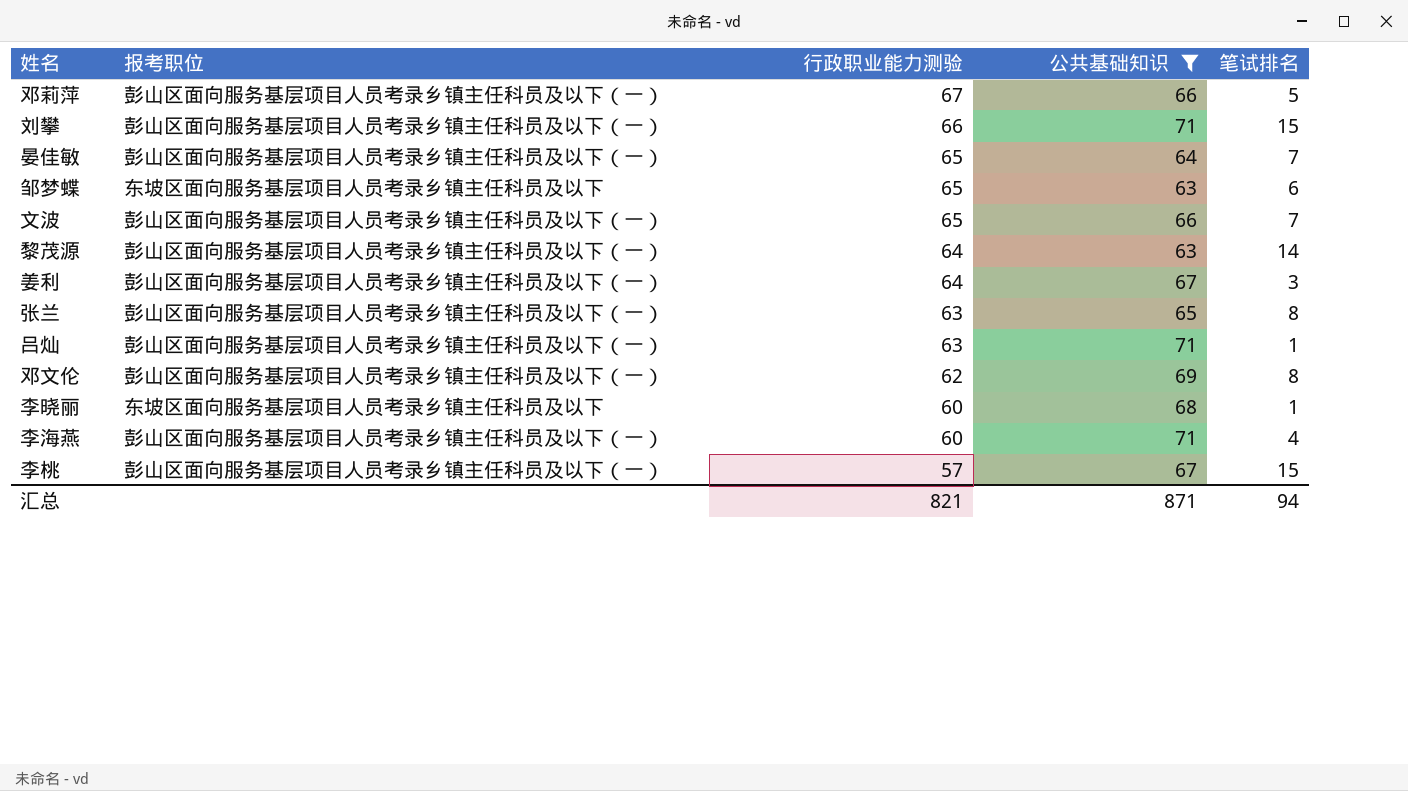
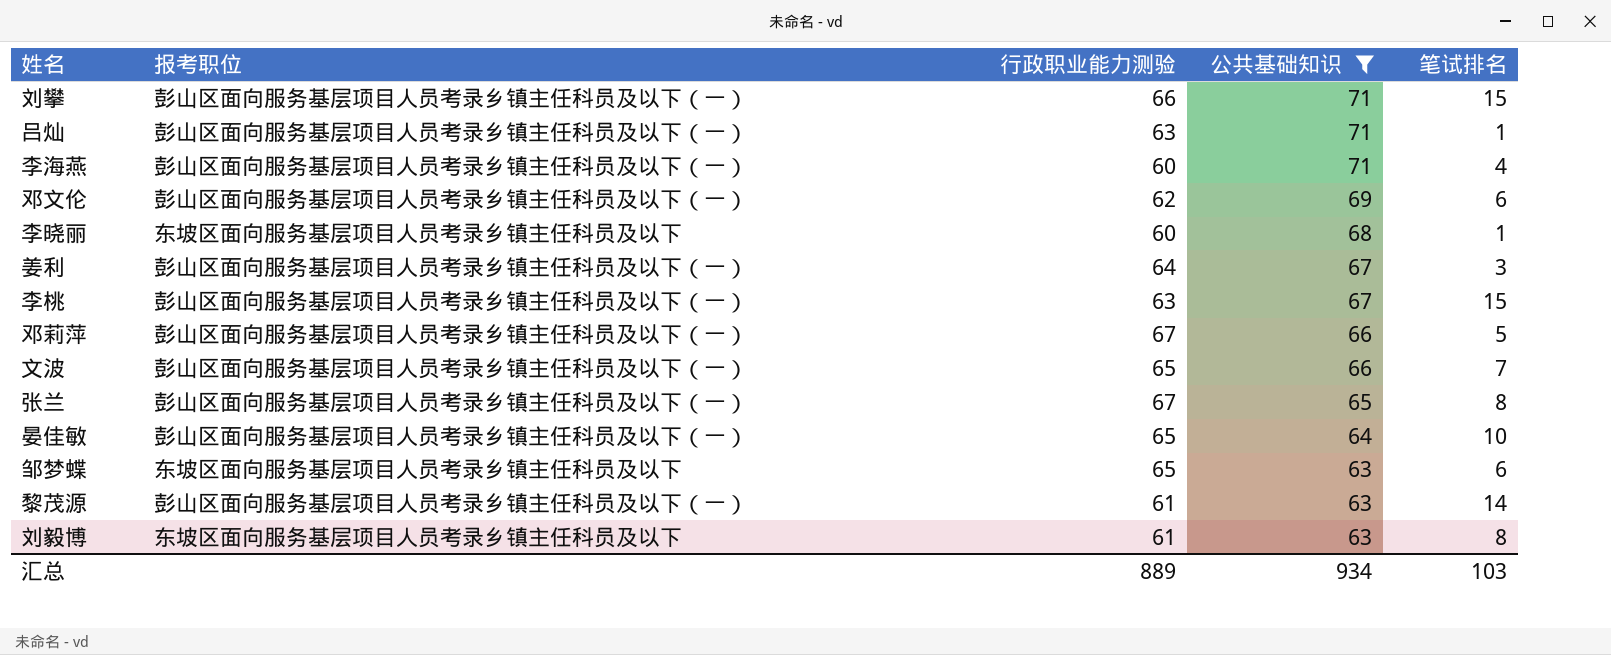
row order: 行政职业能力测验 descending -> 公共基础知识 descending
邓文伦 | 笔试排名: 8 -> 6
李桃 | 行政职业能力测验: 57 -> 63
张兰 | 行政职业能力测验: 63 -> 67
晏佳敏 | 笔试排名: 7 -> 10
黎茂源 | 行政职业能力测验: 64 -> 61
row 刘毅博: none -> 东坡区面向服务基层项目人员考录乡镇主任科员及以下 | 61 | 63 | 8
汇总 | 行政职业能力测验: 821 -> 889
汇总 | 公共基础知识: 871 -> 934
汇总 | 笔试排名: 94 -> 103

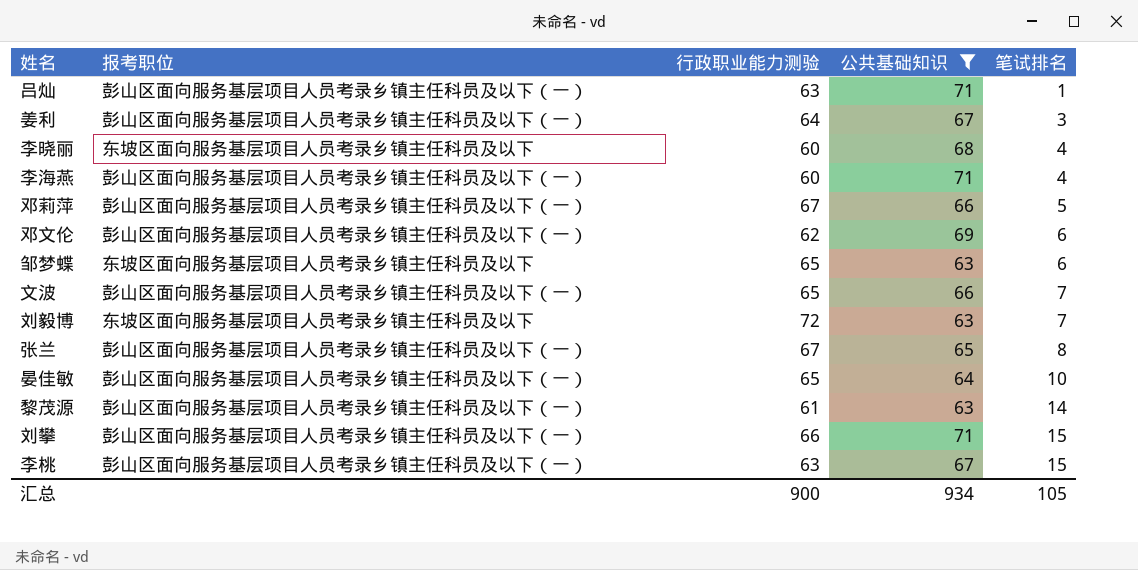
row order: 公共基础知识 descending -> 笔试排名 ascending
李晓丽 | 笔试排名: 1 -> 4
刘毅博 | 行政职业能力测验: 61 -> 72
刘毅博 | 笔试排名: 8 -> 7
汇总 | 行政职业能力测验: 889 -> 900
汇总 | 笔试排名: 103 -> 105

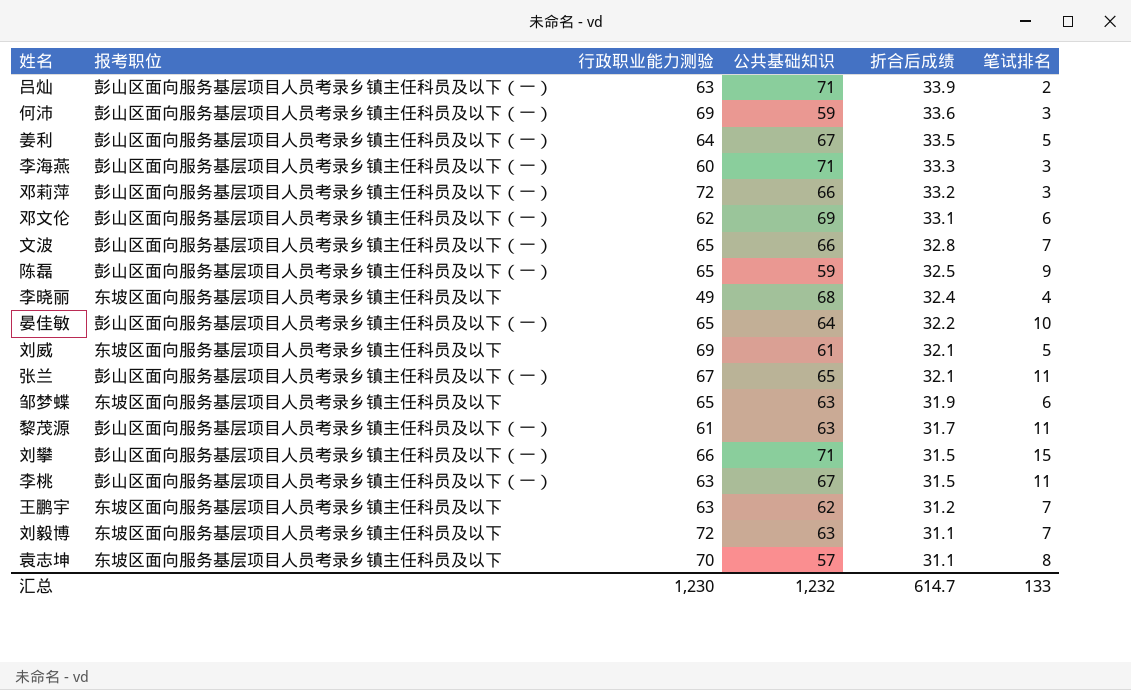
filter: 公共基础知识 >= 63 -> none
row order: 笔试排名 ascending -> 折合后成绩 descending
column 折合后成绩 | position: none -> 5
吕灿 | 笔试排名: 1 -> 2
姜利 | 笔试排名: 3 -> 5
李海燕 | 笔试排名: 4 -> 3
邓莉萍 | 行政职业能力测验: 67 -> 72
邓莉萍 | 笔试排名: 5 -> 3
李晓丽 | 行政职业能力测验: 60 -> 49
张兰 | 笔试排名: 8 -> 11
黎茂源 | 笔试排名: 14 -> 11
李桃 | 笔试排名: 15 -> 11
汇总 | 行政职业能力测验: 900 -> 1,230
汇总 | 公共基础知识: 934 -> 1,232
汇总 | 笔试排名: 105 -> 133

